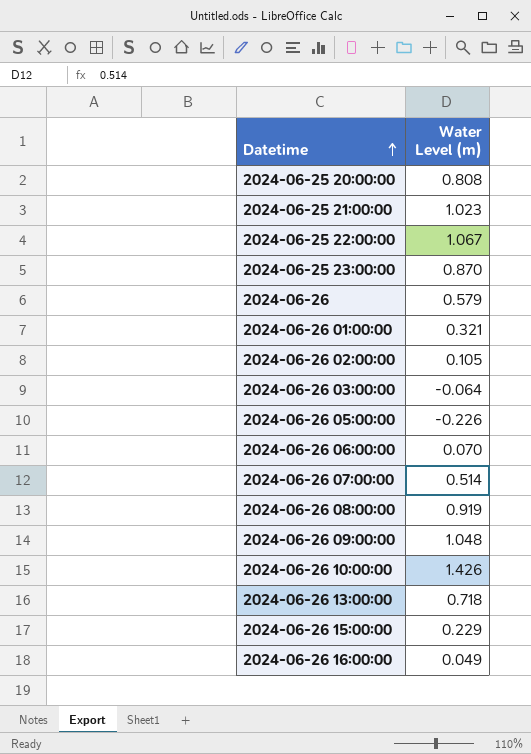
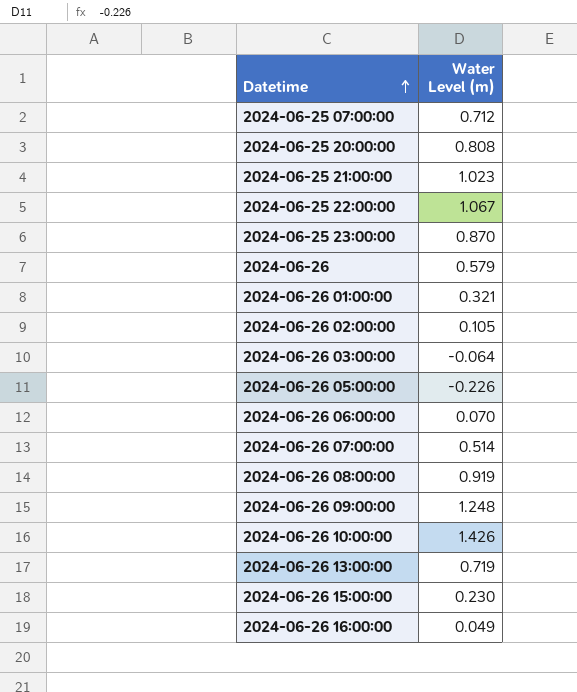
row 2024-06-25 07:00:00: none -> 0.712
2024-06-26 09:00:00 | Water Level (m): 1.048 -> 1.248
2024-06-26 13:00:00 | Water Level (m): 0.718 -> 0.719
2024-06-26 15:00:00 | Water Level (m): 0.229 -> 0.230

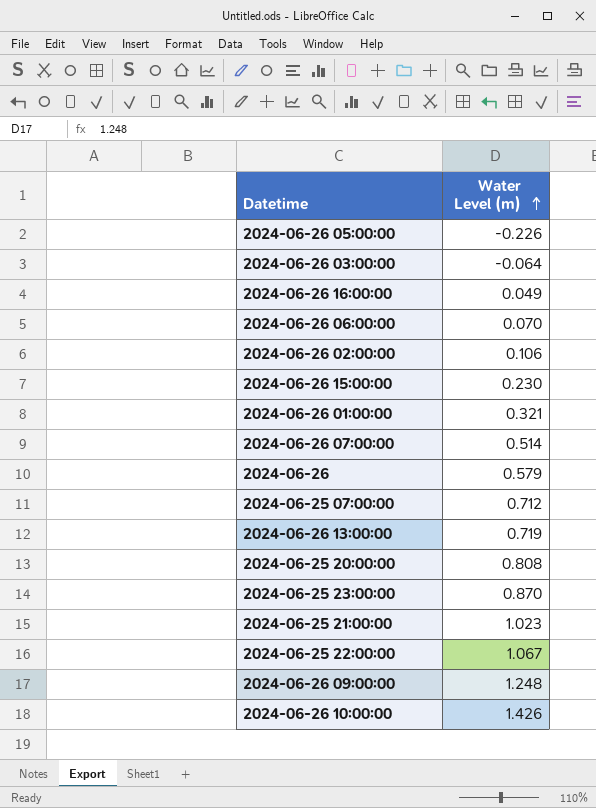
row order: Datetime ascending -> Water Level (m) ascending
row 2024-06-26 08:00:00: 0.919 -> none
2024-06-26 02:00:00 | Water Level (m): 0.105 -> 0.106

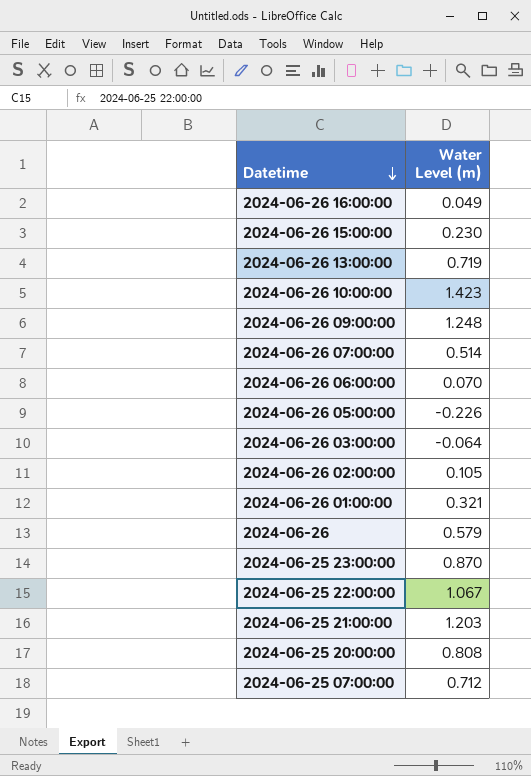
row order: Water Level (m) ascending -> Datetime descending
2024-06-26 10:00:00 | Water Level (m): 1.426 -> 1.423
2024-06-26 02:00:00 | Water Level (m): 0.106 -> 0.105
2024-06-25 21:00:00 | Water Level (m): 1.023 -> 1.203

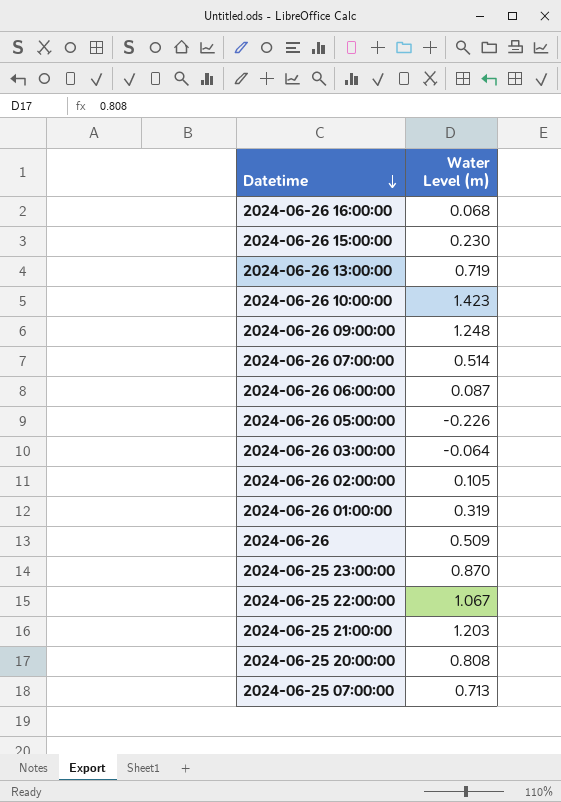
2024-06-26 16:00:00 | Water Level (m): 0.049 -> 0.068
2024-06-26 06:00:00 | Water Level (m): 0.070 -> 0.087
2024-06-26 01:00:00 | Water Level (m): 0.321 -> 0.319
2024-06-26 | Water Level (m): 0.579 -> 0.509
2024-06-25 07:00:00 | Water Level (m): 0.712 -> 0.713

